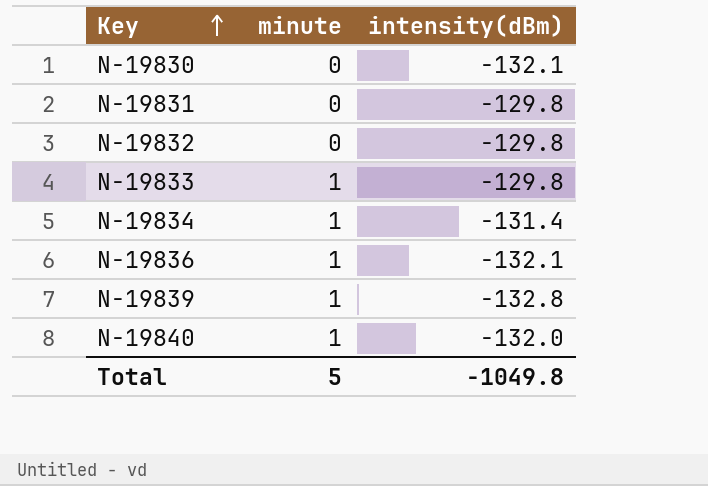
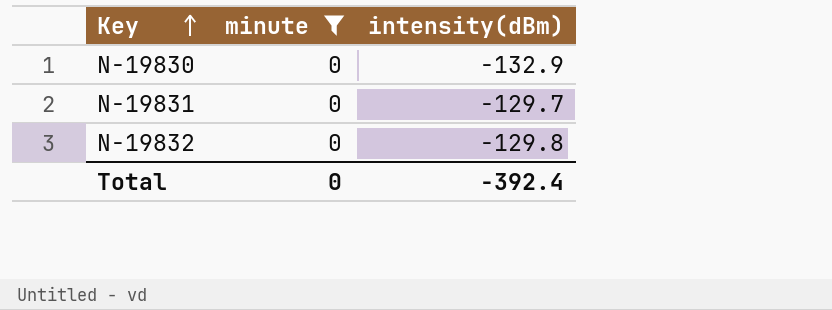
filter: none -> minute = 0
N-19830 | intensity(dBm): -132.1 -> -132.9
N-19831 | intensity(dBm): -129.8 -> -129.7
Total | minute: 5 -> 0
Total | intensity(dBm): -1049.8 -> -392.4

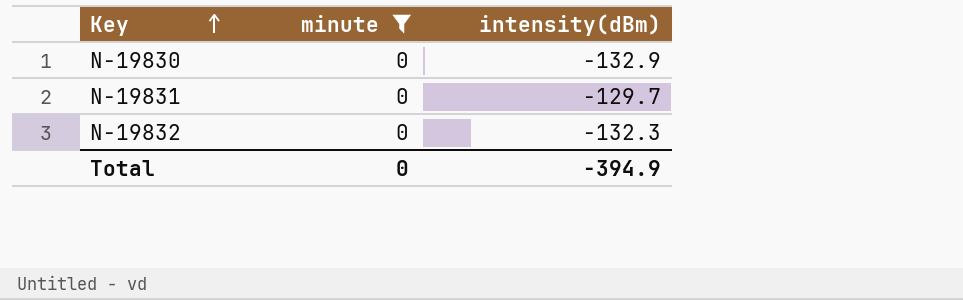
N-19832 | intensity(dBm): -129.8 -> -132.3
Total | intensity(dBm): -392.4 -> -394.9

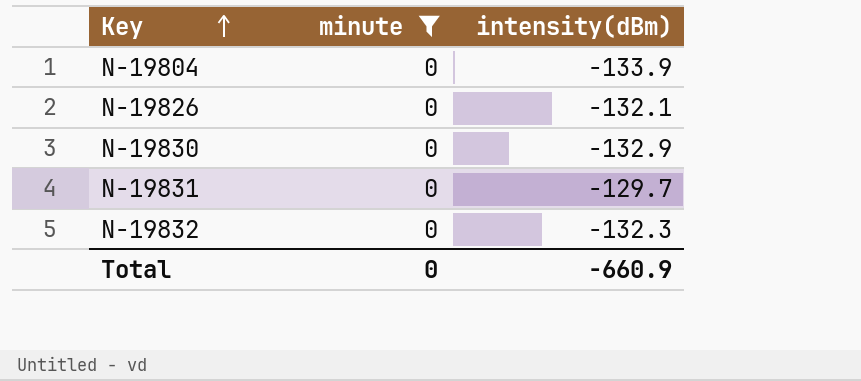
row N-19804: none -> 0 | -133.9
row N-19826: none -> 0 | -132.1
Total | intensity(dBm): -394.9 -> -660.9

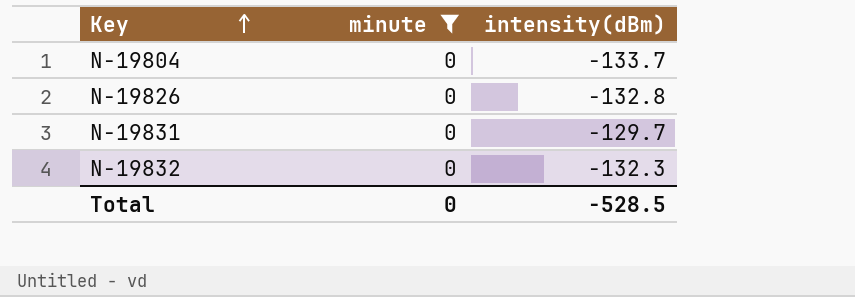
row N-19830: 0 | -132.9 -> none
N-19804 | intensity(dBm): -133.9 -> -133.7
N-19826 | intensity(dBm): -132.1 -> -132.8
Total | intensity(dBm): -660.9 -> -528.5

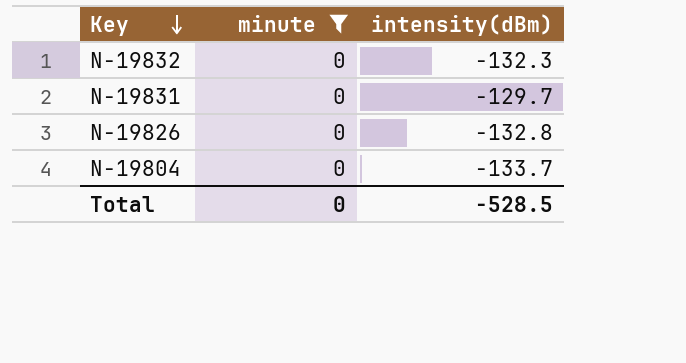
row order: Key ascending -> Key descending

